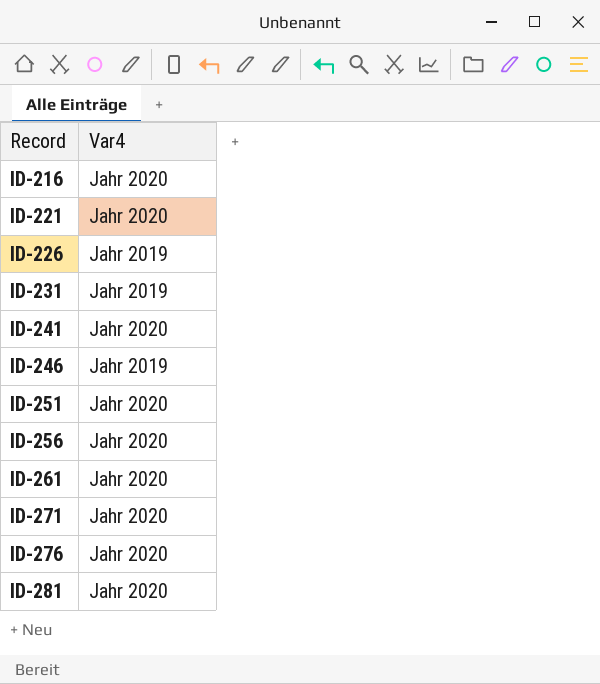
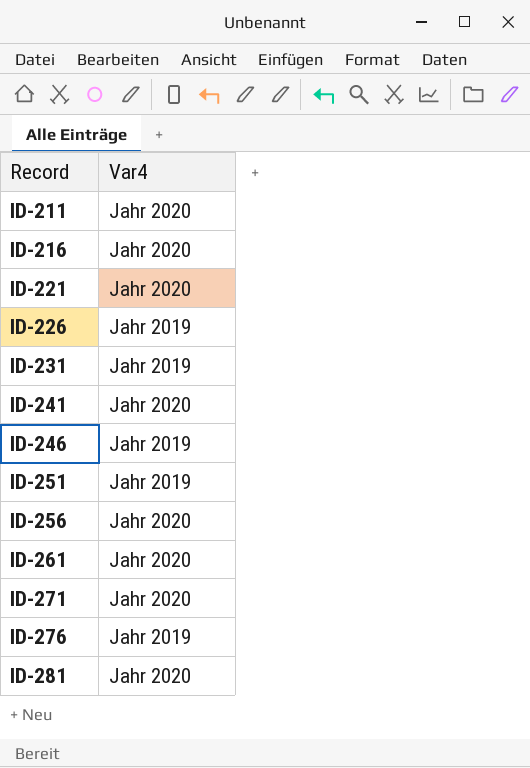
row ID-211: none -> Jahr 2020
ID-251 | Var4: Jahr 2020 -> Jahr 2019
ID-276 | Var4: Jahr 2020 -> Jahr 2019

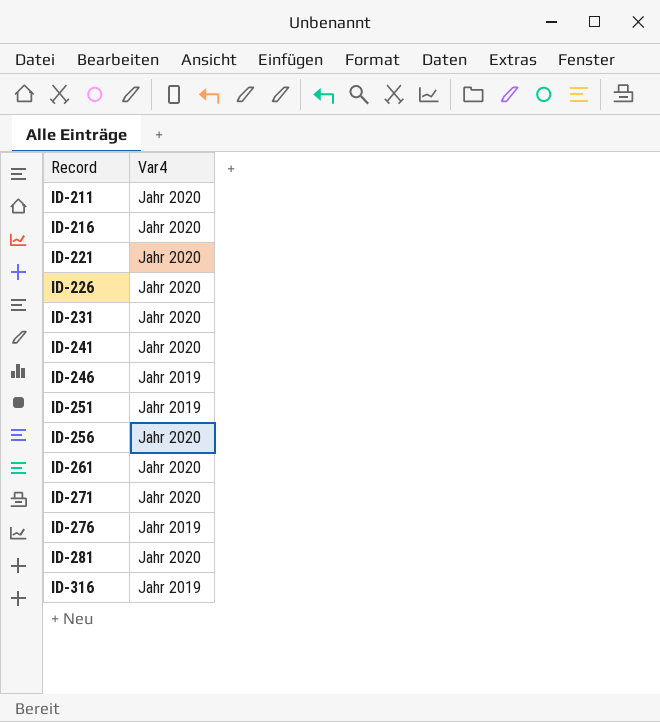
ID-226 | Var4: Jahr 2019 -> Jahr 2020
ID-231 | Var4: Jahr 2019 -> Jahr 2020
row ID-316: none -> Jahr 2019

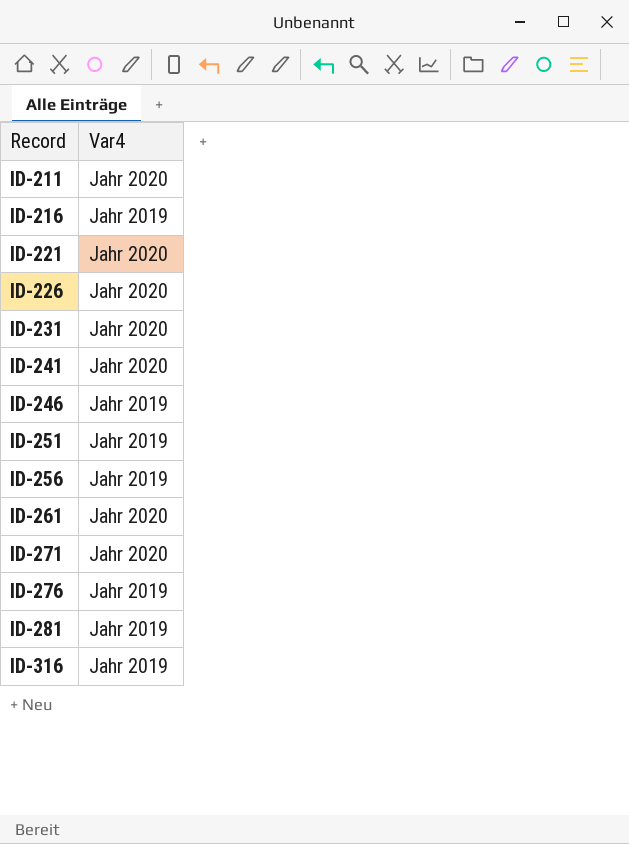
ID-216 | Var4: Jahr 2020 -> Jahr 2019
ID-256 | Var4: Jahr 2020 -> Jahr 2019
ID-281 | Var4: Jahr 2020 -> Jahr 2019

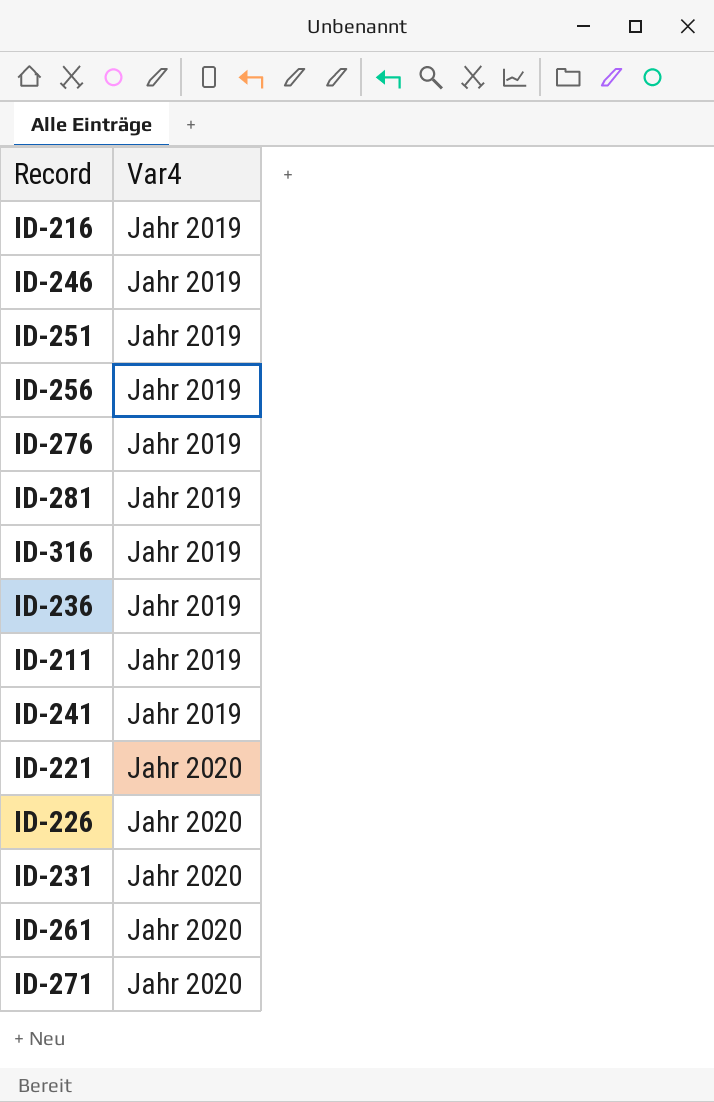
row order: Record ascending -> Var4 ascending
row ID-236: none -> Jahr 2019
ID-211 | Var4: Jahr 2020 -> Jahr 2019
ID-241 | Var4: Jahr 2020 -> Jahr 2019

